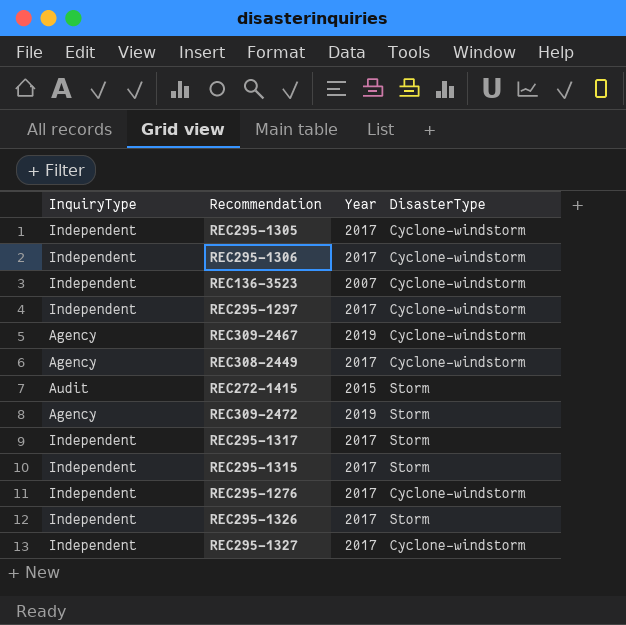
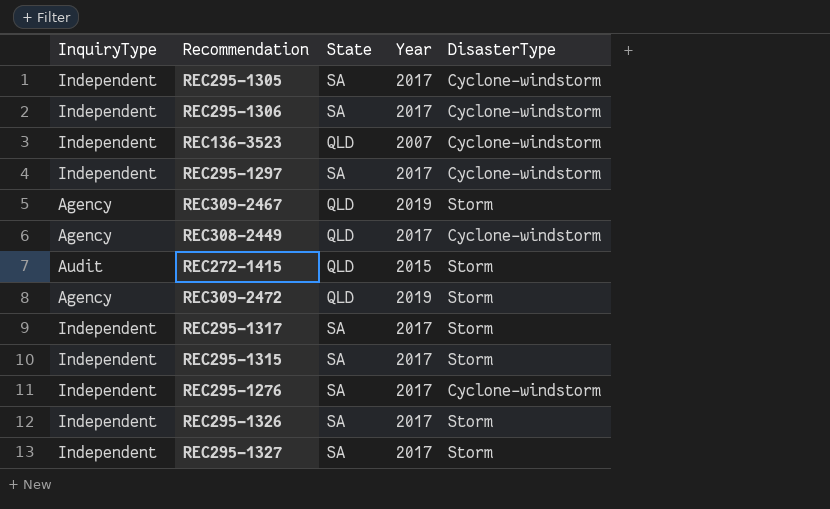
column State | position: none -> 3
REC309-2467 | DisasterType: Cyclone-windstorm -> Storm
REC295-1327 | DisasterType: Cyclone-windstorm -> Storm

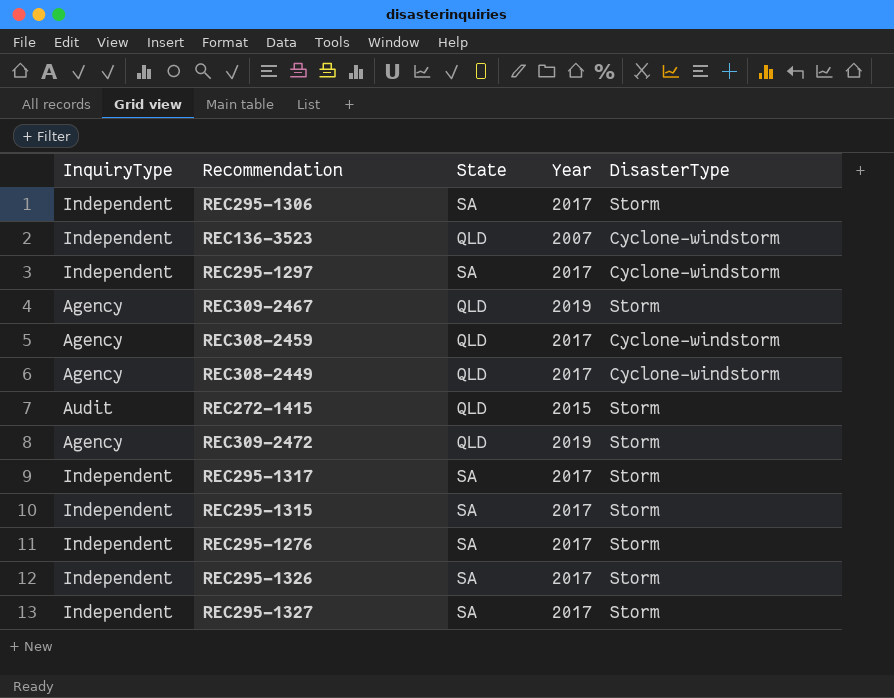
row REC295-1305: Independent | SA | 2017 | Cyclone-windstorm -> none
REC295-1306 | DisasterType: Cyclone-windstorm -> Storm
row REC308-2459: none -> Agency | QLD | 2017 | Cyclone-windstorm
REC295-1276 | DisasterType: Cyclone-windstorm -> Storm

